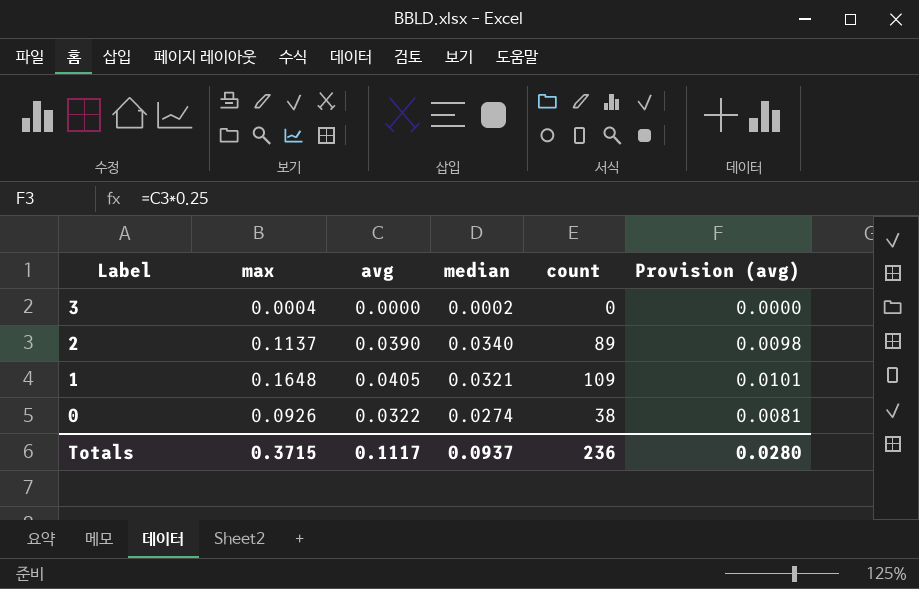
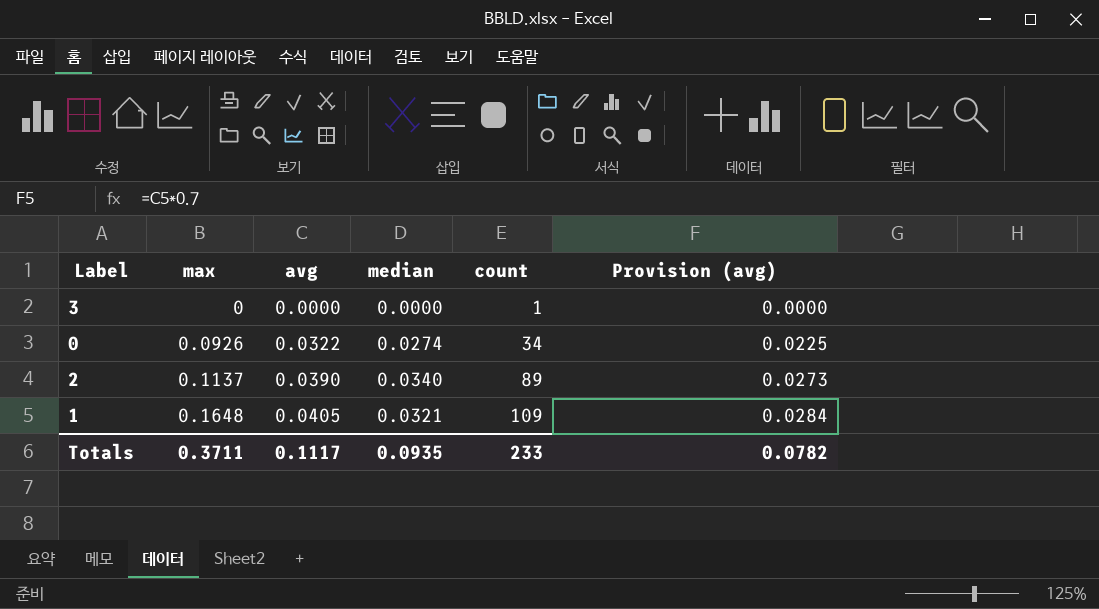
row order: Label descending -> max ascending
column Provision (avg) | formula: [avg] * 0.25 -> [avg] * 0.7
3 | max: 0.0004 -> 0
3 | median: 0.0002 -> 0.0000
3 | count: 0 -> 1
0 | count: 38 -> 34
Totals | max: 0.3715 -> 0.3711
Totals | median: 0.0937 -> 0.0935
Totals | count: 236 -> 233
Totals | Provision (avg): 0.0280 -> 0.0782

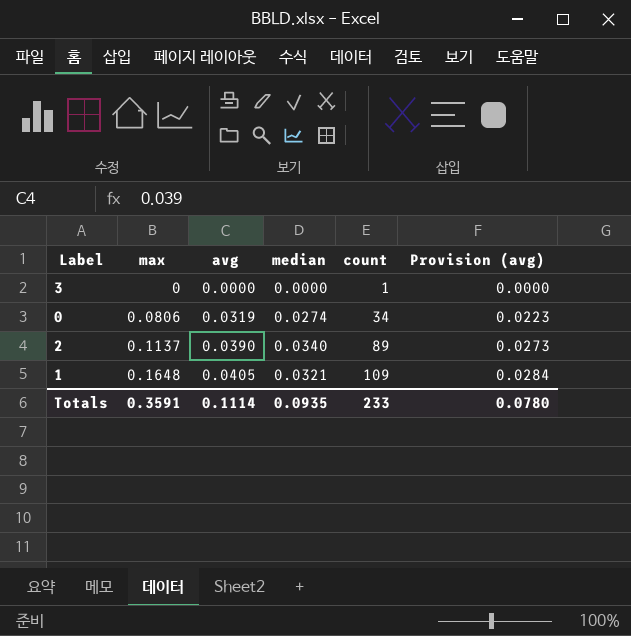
0 | max: 0.0926 -> 0.0806
0 | avg: 0.0322 -> 0.0319
0 | Provision (avg): 0.0225 -> 0.0223
Totals | max: 0.3711 -> 0.3591
Totals | avg: 0.1117 -> 0.1114
Totals | Provision (avg): 0.0782 -> 0.0780

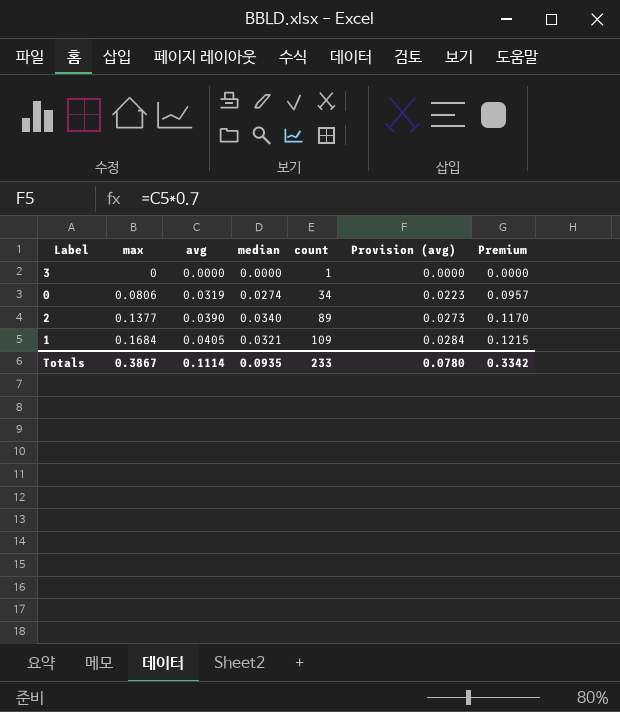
column Premium | formula: none -> [avg] * 3
2 | max: 0.1137 -> 0.1377
1 | max: 0.1648 -> 0.1684
Totals | max: 0.3591 -> 0.3867

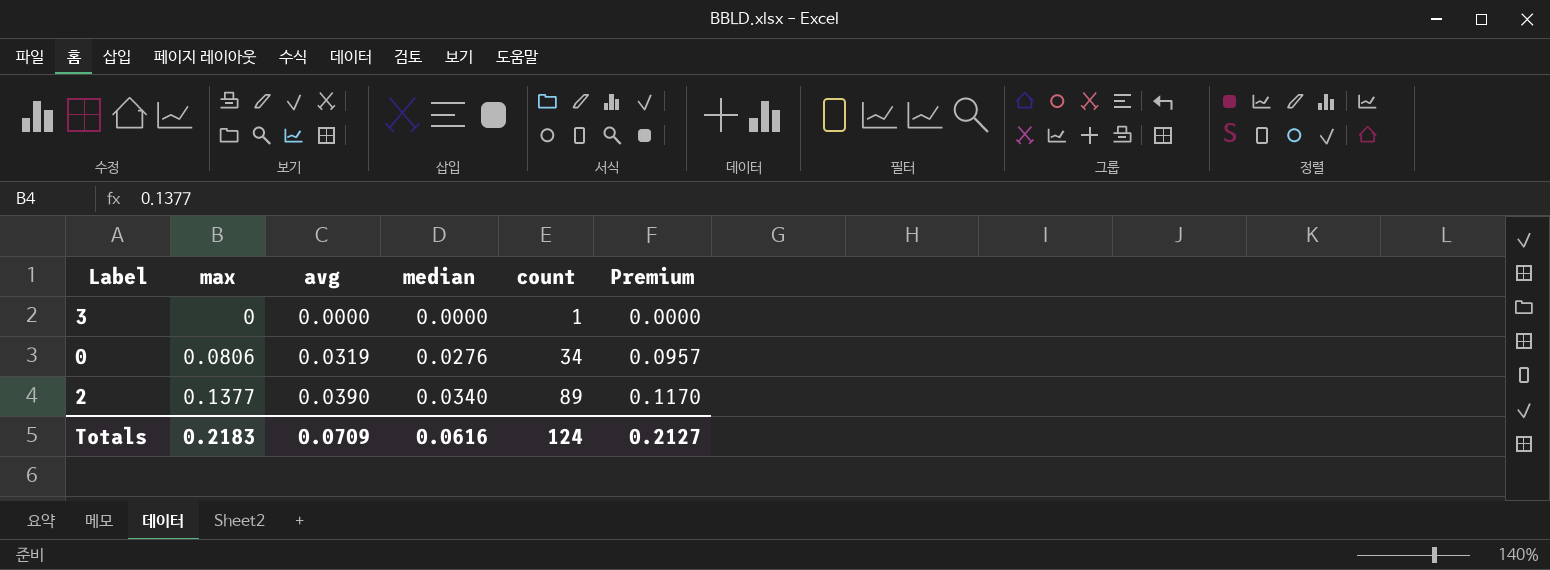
column Provision (avg) | formula: [avg] * 0.7 -> none
row 1: 0.1684 | 0.0405 | 0.0321 | 109 | 0.0284 | 0.1215 -> none
0 | median: 0.0274 -> 0.0276
Totals | max: 0.3867 -> 0.2183
Totals | avg: 0.1114 -> 0.0709
Totals | median: 0.0935 -> 0.0616
Totals | count: 233 -> 124
Totals | Premium: 0.3342 -> 0.2127

